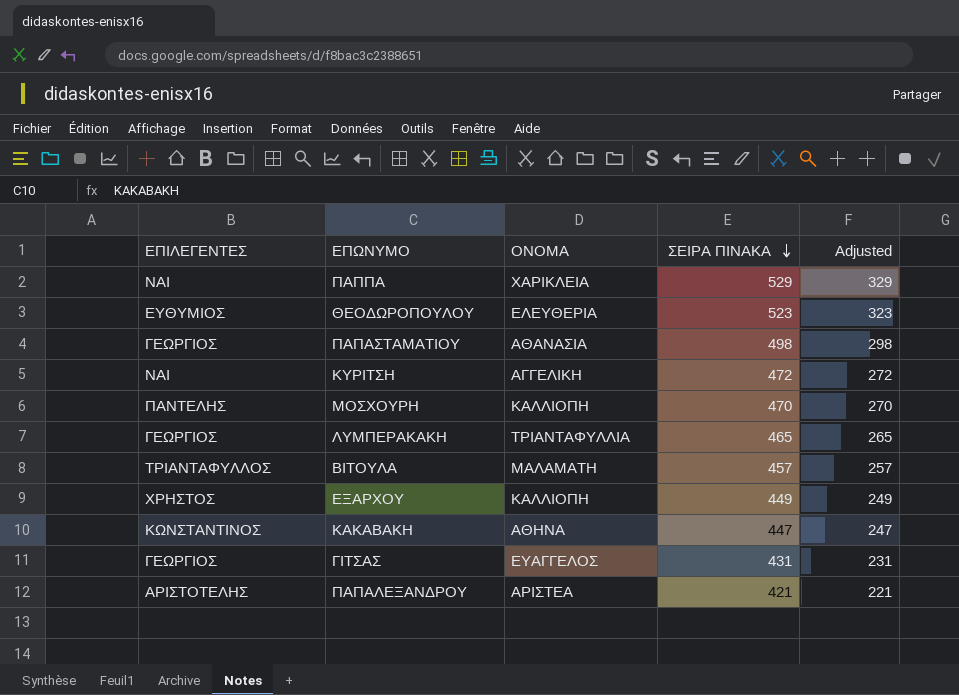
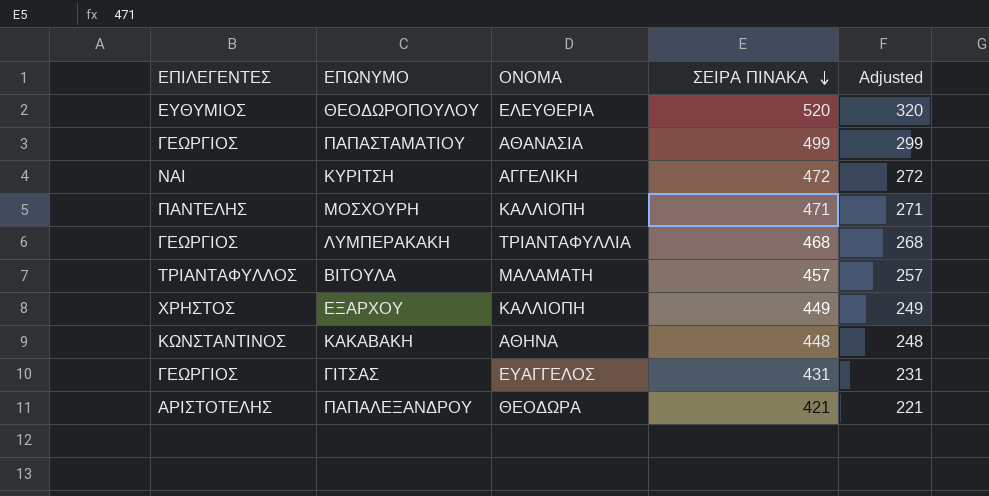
row ΠΑΠΠΑ: NAI | ΧΑΡΙΚΛΕΙΑ | 529 | 329 -> none
ΘΕΟΔΩΡΟΠΟΥΛΟΥ | ΣΕΙΡΑ ΠΙΝΑΚΑ: 523 -> 520
ΘΕΟΔΩΡΟΠΟΥΛΟΥ | Adjusted: 323 -> 320
ΠΑΠΑΣΤΑΜΑΤΙΟΥ | ΣΕΙΡΑ ΠΙΝΑΚΑ: 498 -> 499
ΠΑΠΑΣΤΑΜΑΤΙΟΥ | Adjusted: 298 -> 299
ΜΟΣΧΟΥΡΗ | ΣΕΙΡΑ ΠΙΝΑΚΑ: 470 -> 471
ΜΟΣΧΟΥΡΗ | Adjusted: 270 -> 271
ΛΥΜΠΕΡΑΚΑΚΗ | ΣΕΙΡΑ ΠΙΝΑΚΑ: 465 -> 468
ΛΥΜΠΕΡΑΚΑΚΗ | Adjusted: 265 -> 268
ΚΑΚΑΒΑΚΗ | ΣΕΙΡΑ ΠΙΝΑΚΑ: 447 -> 448
ΚΑΚΑΒΑΚΗ | Adjusted: 247 -> 248
ΠΑΠΑΛΕΞΑΝΔΡΟΥ | ΟΝΟΜΑ: ΑΡΙΣΤΕΑ -> ΘΕΟΔΩΡΑ

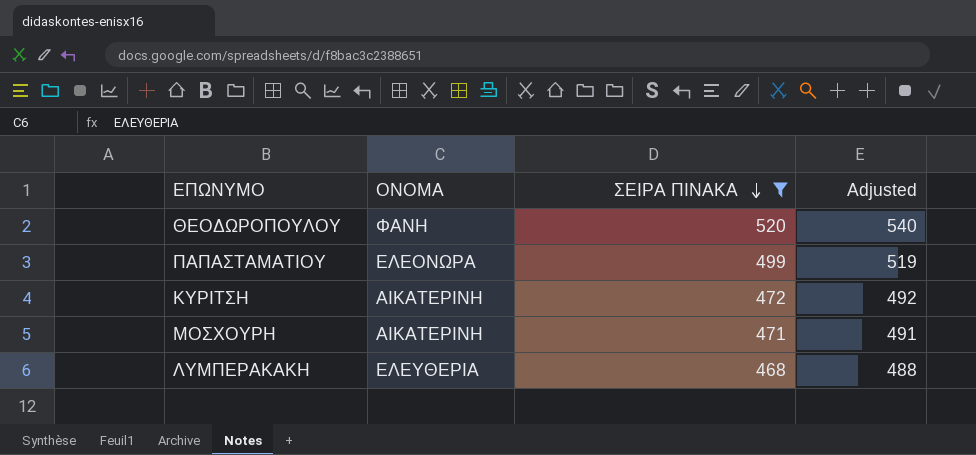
filter: none -> ΣΕΙΡΑ ΠΙΝΑΚΑ >= 468
column ΕΠΙΛΕΓΕΝΤΕΣ | position: 1 -> none
column Adjusted | formula: [ΣΕΙΡΑ ΠΙΝΑΚΑ] - 200 -> [ΣΕΙΡΑ ΠΙΝΑΚΑ] + 20
ΘΕΟΔΩΡΟΠΟΥΛΟΥ | ΟΝΟΜΑ: ΕΛΕΥΘΕΡΙΑ -> ΦΑΝΗ
ΠΑΠΑΣΤΑΜΑΤΙΟΥ | ΟΝΟΜΑ: ΑΘΑΝΑΣΙΑ -> ΕΛΕΟΝΩΡΑ
ΚΥΡΙΤΣΗ | ΟΝΟΜΑ: ΑΓΓΕΛΙΚΗ -> ΑΙΚΑΤΕΡΙΝΗ
ΜΟΣΧΟΥΡΗ | ΟΝΟΜΑ: ΚΑΛΛΙΟΠΗ -> ΑΙΚΑΤΕΡΙΝΗ
ΛΥΜΠΕΡΑΚΑΚΗ | ΟΝΟΜΑ: ΤΡΙΑΝΤΑΦΥΛΛΙΑ -> ΕΛΕΥΘΕΡΙΑ

